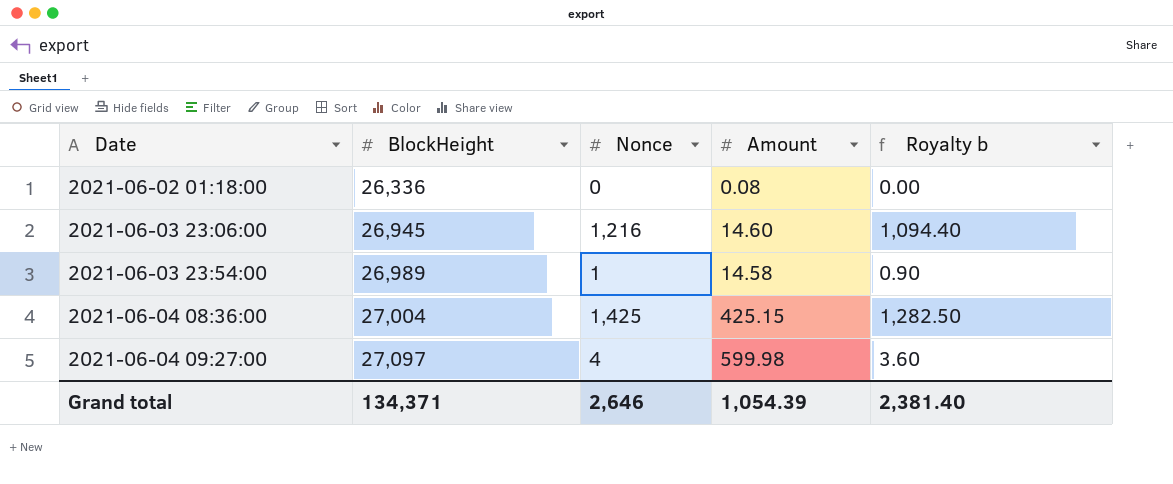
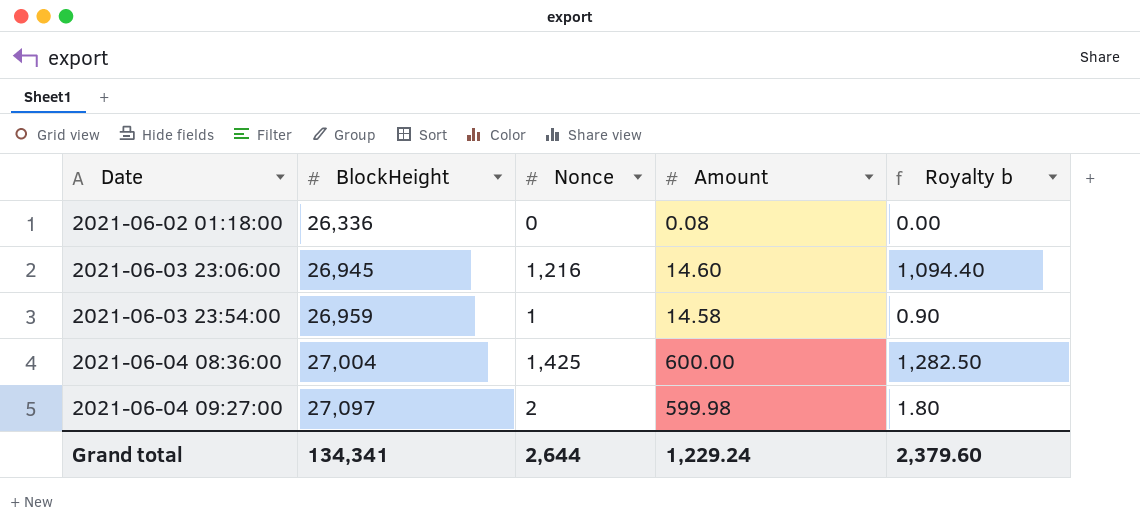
2021-06-03 23:54:00 | BlockHeight: 26,989 -> 26,959
2021-06-04 08:36:00 | Amount: 425.15 -> 600.00
2021-06-04 09:27:00 | Nonce: 4 -> 2
2021-06-04 09:27:00 | Royalty b: 3.60 -> 1.80
Grand total | BlockHeight: 134,371 -> 134,341
Grand total | Nonce: 2,646 -> 2,644
Grand total | Amount: 1,054.39 -> 1,229.24
Grand total | Royalty b: 2,381.40 -> 2,379.60

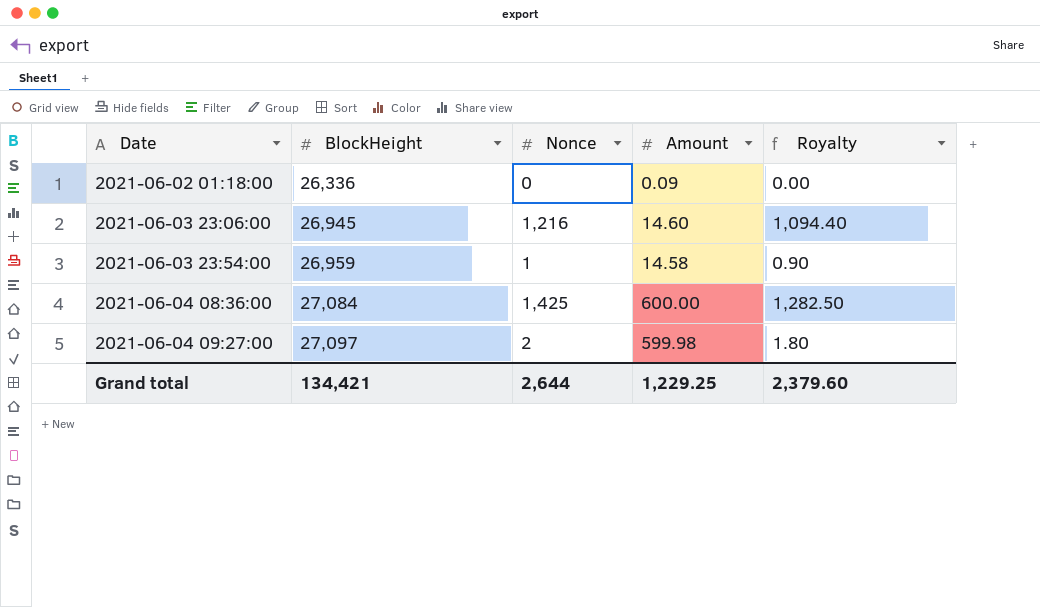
column name: Royalty b -> Royalty
2021-06-02 01:18:00 | Amount: 0.08 -> 0.09
2021-06-04 08:36:00 | BlockHeight: 27,004 -> 27,084
Grand total | BlockHeight: 134,341 -> 134,421
Grand total | Amount: 1,229.24 -> 1,229.25

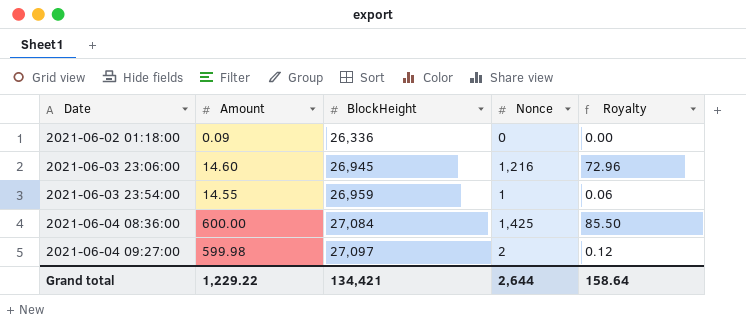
column Amount | position: 4 -> 2
column Royalty | formula: [Nonce] * 0.9 -> [Nonce] * 0.06
2021-06-03 23:54:00 | Amount: 14.58 -> 14.55
Grand total | Amount: 1,229.25 -> 1,229.22
Grand total | Royalty: 2,379.60 -> 158.64

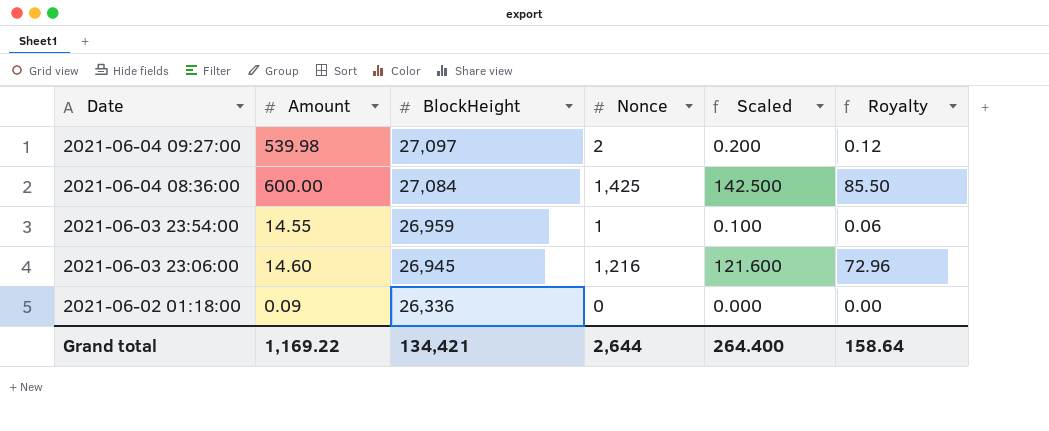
row order: Date ascending -> Date descending
column Scaled | formula: none -> [Nonce] * 0.1
2021-06-04 09:27:00 | Amount: 599.98 -> 539.98
Grand total | Amount: 1,229.22 -> 1,169.22

